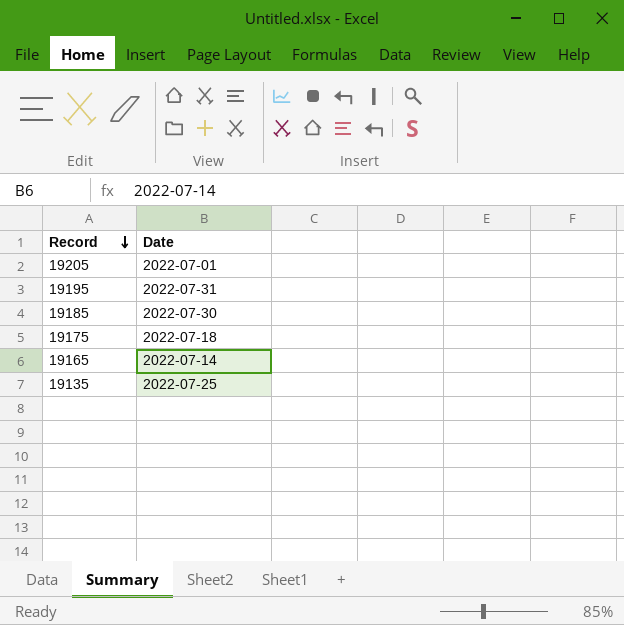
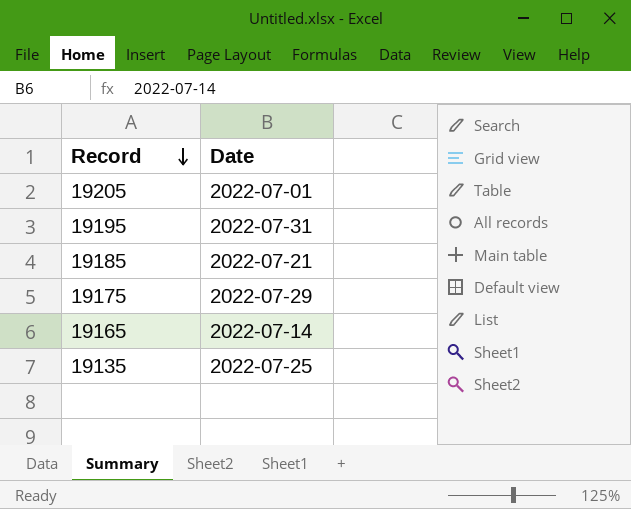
19185 | Date: 2022-07-30 -> 2022-07-21
19175 | Date: 2022-07-18 -> 2022-07-29

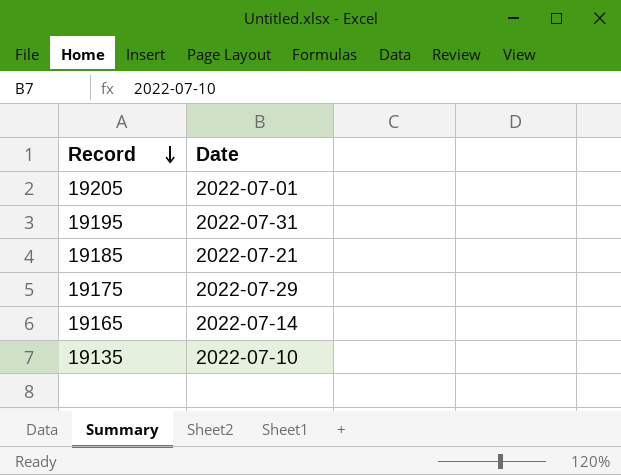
19135 | Date: 2022-07-25 -> 2022-07-10

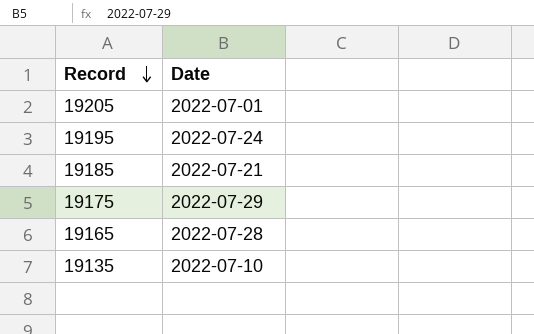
19195 | Date: 2022-07-31 -> 2022-07-24
19165 | Date: 2022-07-14 -> 2022-07-28

